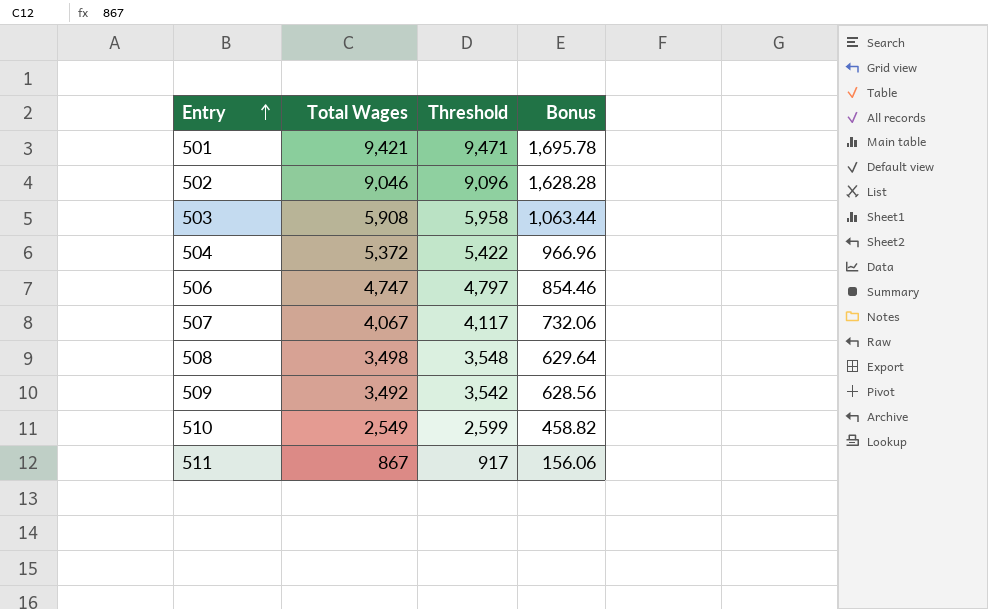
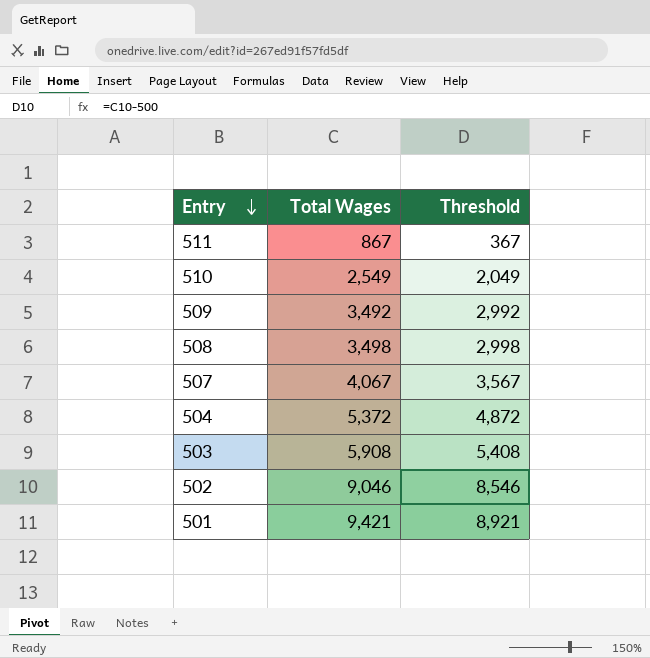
row order: Entry ascending -> Entry descending
column Bonus | formula: [Total Wages] * 0.18 -> none
column Threshold | formula: [Total Wages] + 50 -> [Total Wages] - 500
row 506: 4,747 | 4,797 | 854.46 -> none

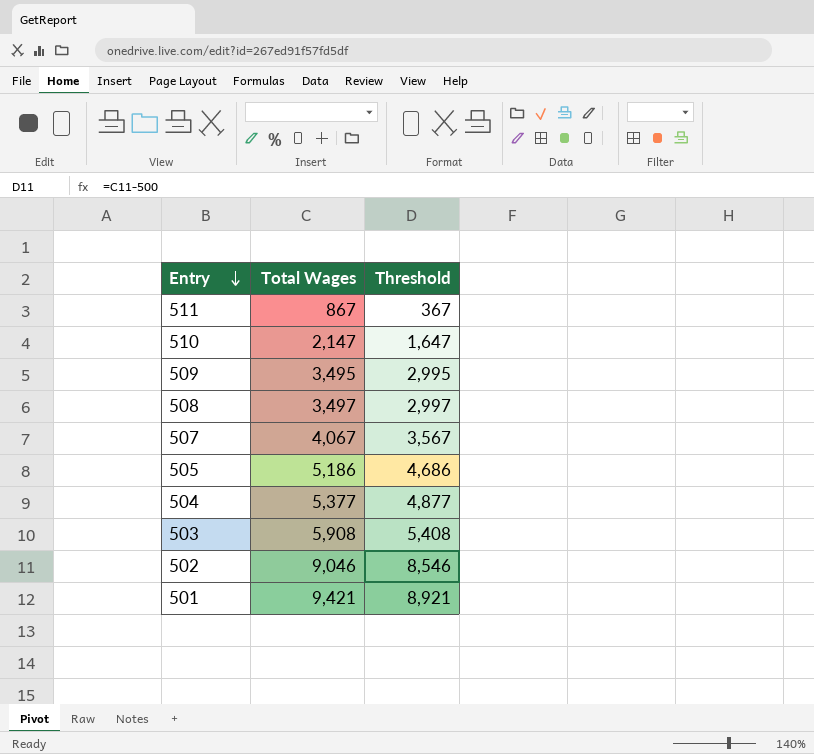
510 | Total Wages: 2,549 -> 2,147
510 | Threshold: 2,049 -> 1,647
509 | Total Wages: 3,492 -> 3,495
509 | Threshold: 2,992 -> 2,995
508 | Total Wages: 3,498 -> 3,497
508 | Threshold: 2,998 -> 2,997
row 505: none -> 5,186 | 4,686
504 | Total Wages: 5,372 -> 5,377
504 | Threshold: 4,872 -> 4,877

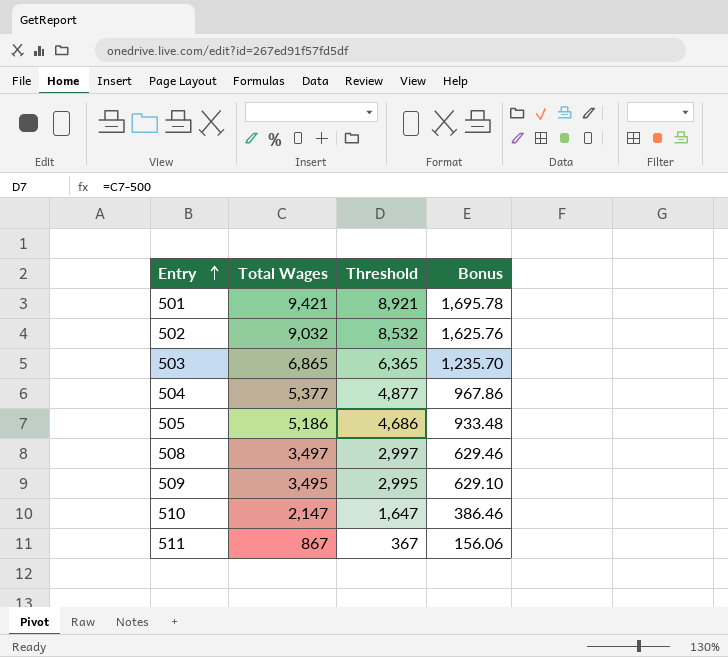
row order: Entry descending -> Entry ascending
column Bonus | formula: none -> [Total Wages] * 0.18
row 507: 4,067 | 3,567 -> none
502 | Total Wages: 9,046 -> 9,032
502 | Threshold: 8,546 -> 8,532
503 | Total Wages: 5,908 -> 6,865
503 | Threshold: 5,408 -> 6,365

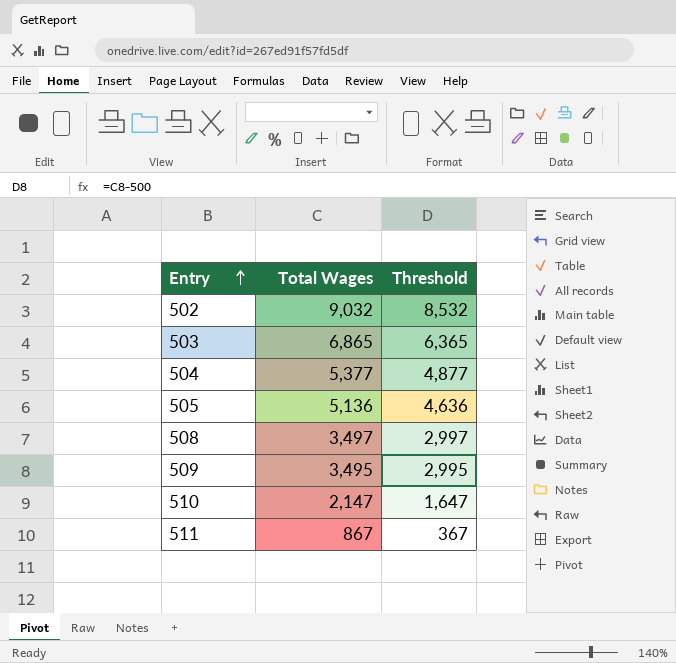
column Bonus | formula: [Total Wages] * 0.18 -> none
row 501: 9,421 | 8,921 | 1,695.78 -> none
505 | Total Wages: 5,186 -> 5,136
505 | Threshold: 4,686 -> 4,636

